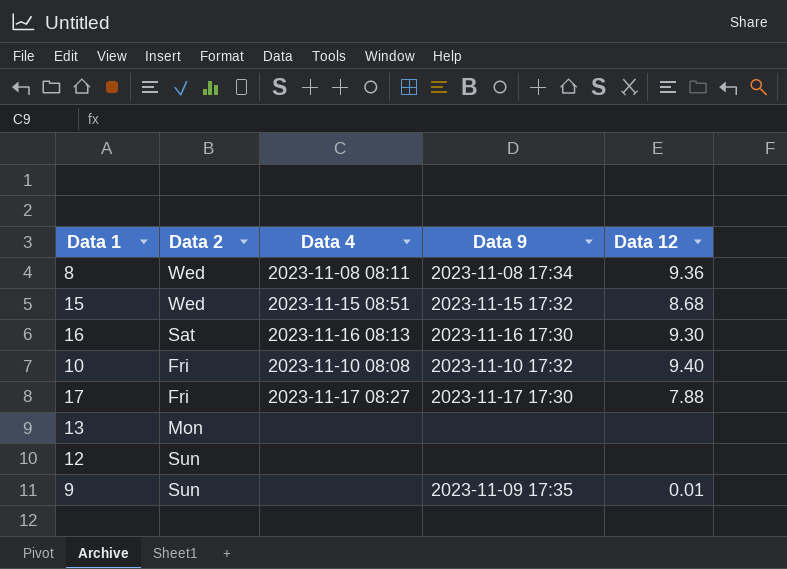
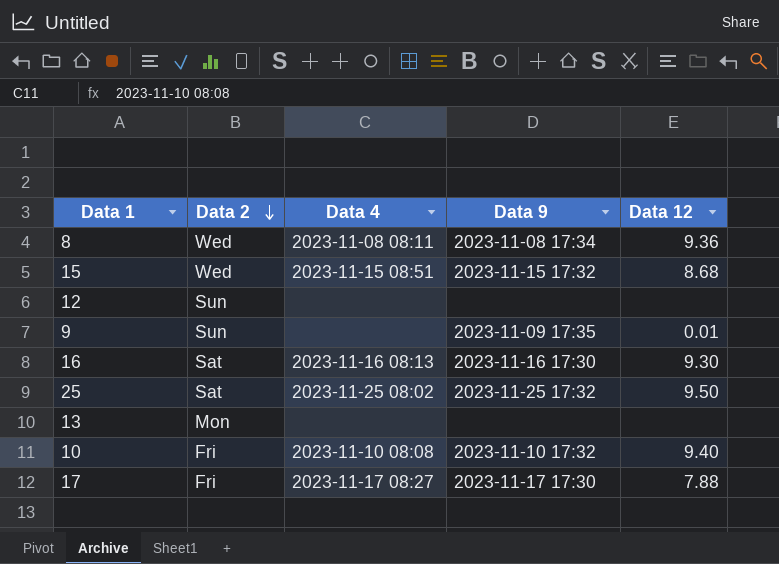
row order: none -> Data 2 descending
row 25: none -> Sat | 2023-11-25 08:02 | 2023-11-25 17:32 | 9.50

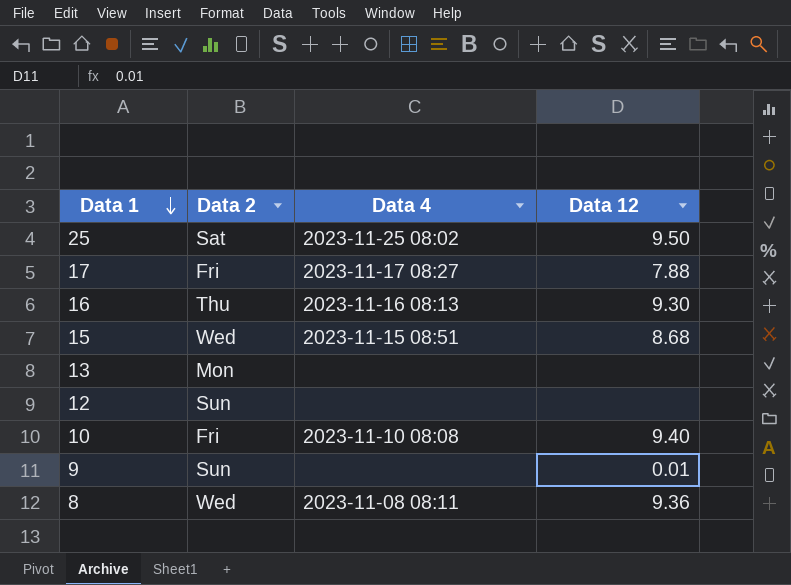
row order: Data 2 descending -> Data 1 descending
column Data 9 | position: 4 -> none
16 | Data 2: Sat -> Thu

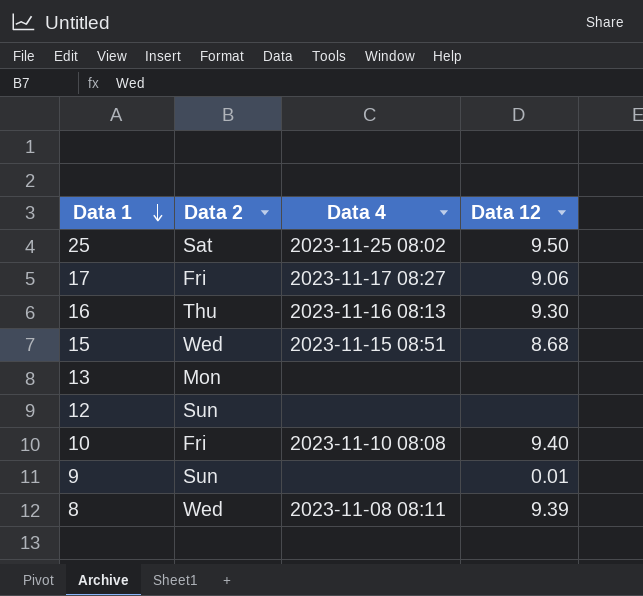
17 | Data 12: 7.88 -> 9.06
8 | Data 12: 9.36 -> 9.39

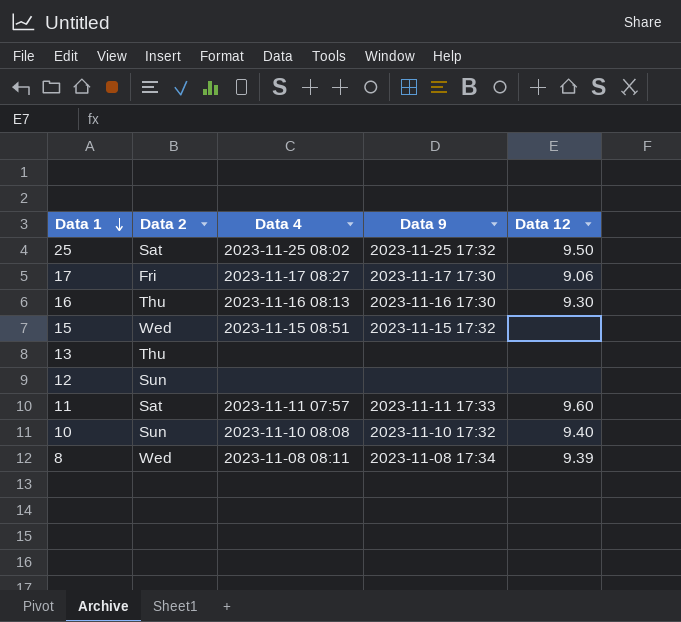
column Data 9 | position: none -> 4
row 9: Sun | none | 0.01 -> none
15 | Data 12: 8.68 -> none
13 | Data 2: Mon -> Thu
row 11: none -> Sat | 2023-11-11 07:57 | 2023-11-11 17:33 | 9.60
10 | Data 2: Fri -> Sun

